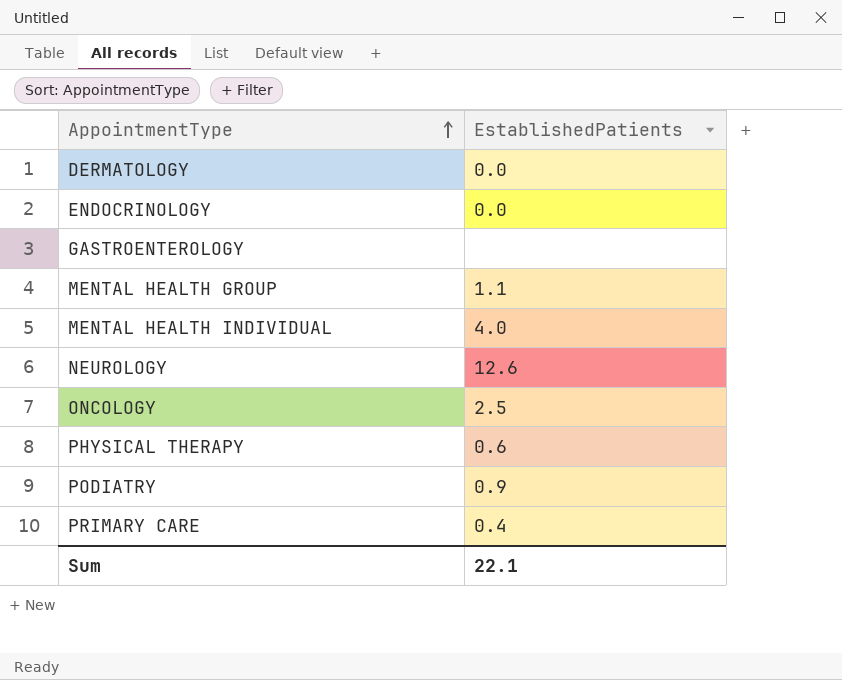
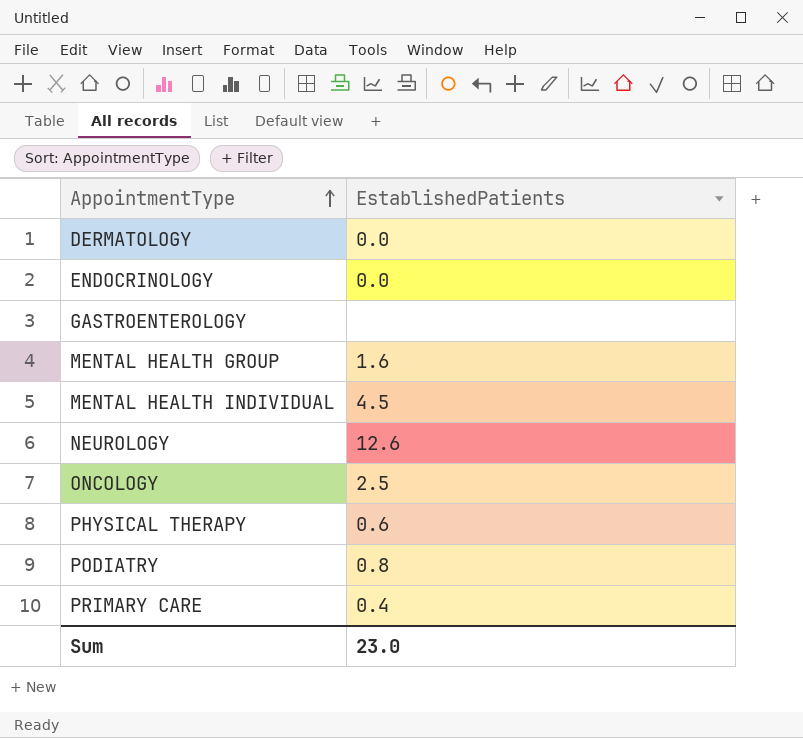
MENTAL HEALTH GROUP | EstablishedPatients: 1.1 -> 1.6
MENTAL HEALTH INDIVIDUAL | EstablishedPatients: 4.0 -> 4.5
PODIATRY | EstablishedPatients: 0.9 -> 0.8
Sum | EstablishedPatients: 22.1 -> 23.0

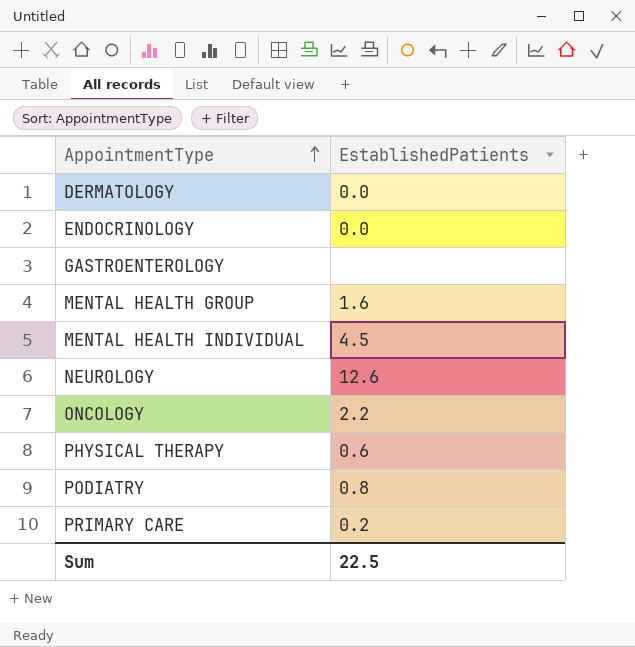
ONCOLOGY | EstablishedPatients: 2.5 -> 2.2
PRIMARY CARE | EstablishedPatients: 0.4 -> 0.2
Sum | EstablishedPatients: 23.0 -> 22.5

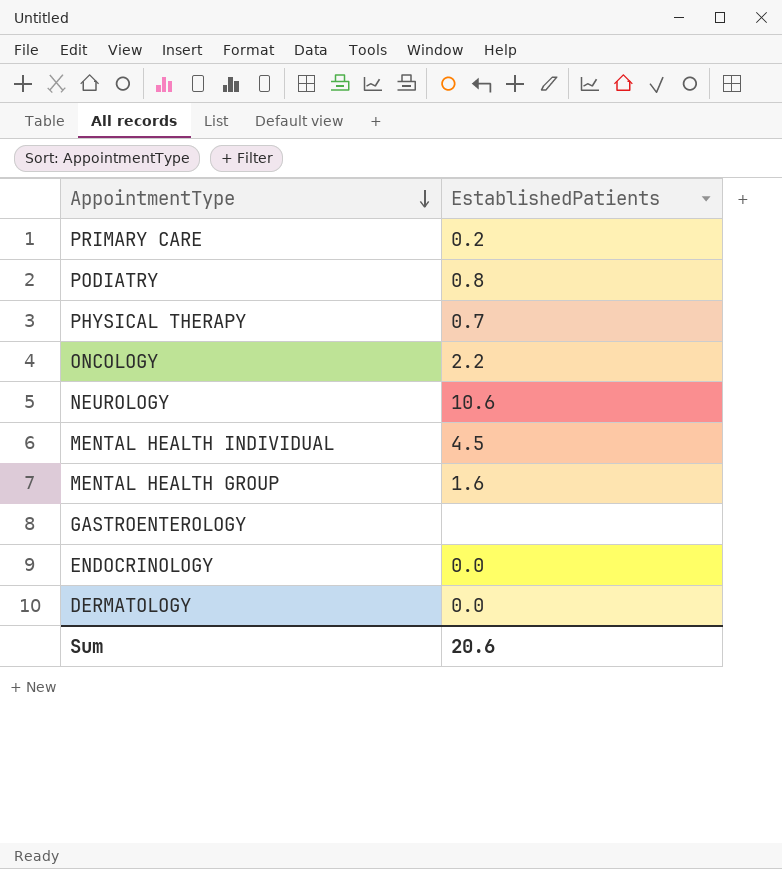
row order: AppointmentType ascending -> AppointmentType descending
PHYSICAL THERAPY | EstablishedPatients: 0.6 -> 0.7
NEUROLOGY | EstablishedPatients: 12.6 -> 10.6
Sum | EstablishedPatients: 22.5 -> 20.6

